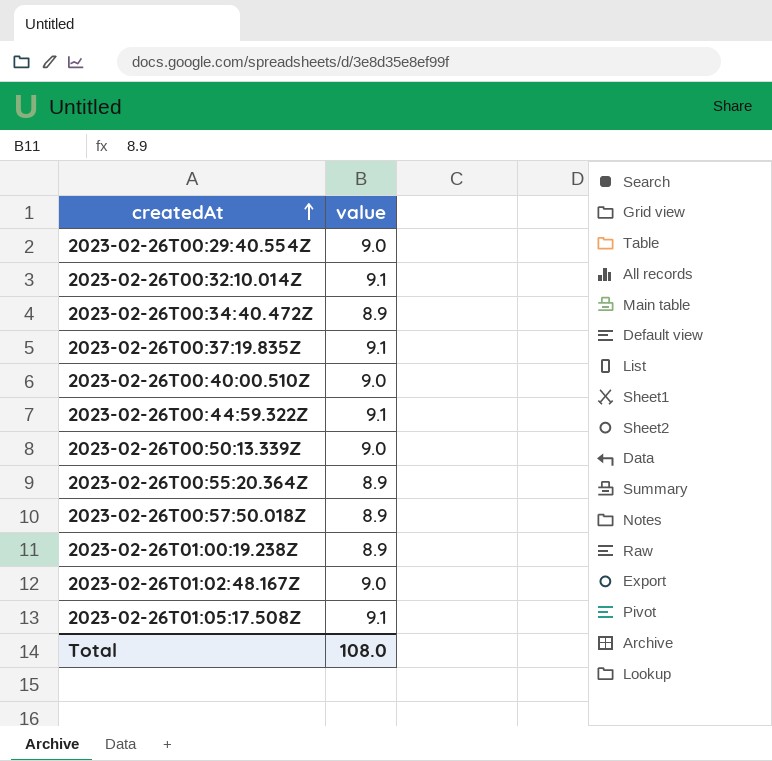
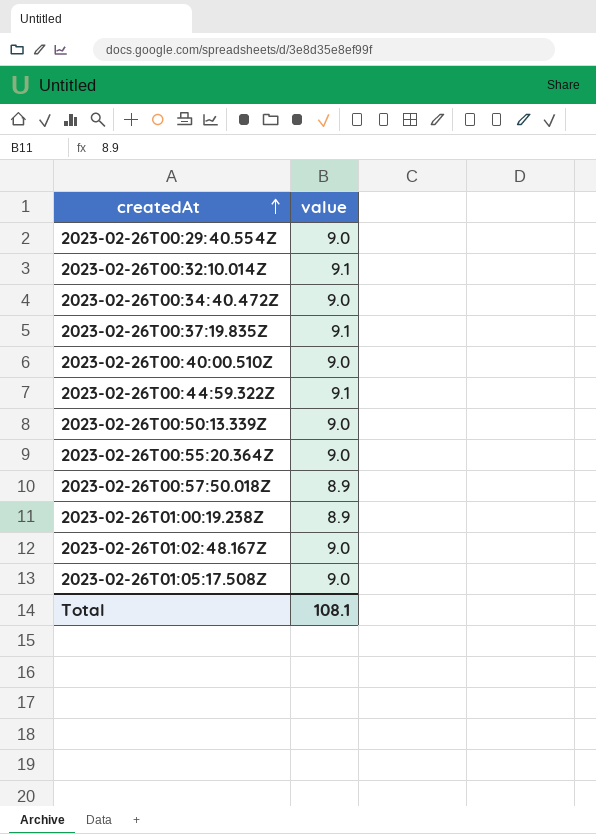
2023-02-26T00:34:40.472Z | value: 8.9 -> 9.0
2023-02-26T00:55:20.364Z | value: 8.9 -> 9.0
2023-02-26T01:05:17.508Z | value: 9.1 -> 9.0
Total | value: 108.0 -> 108.1

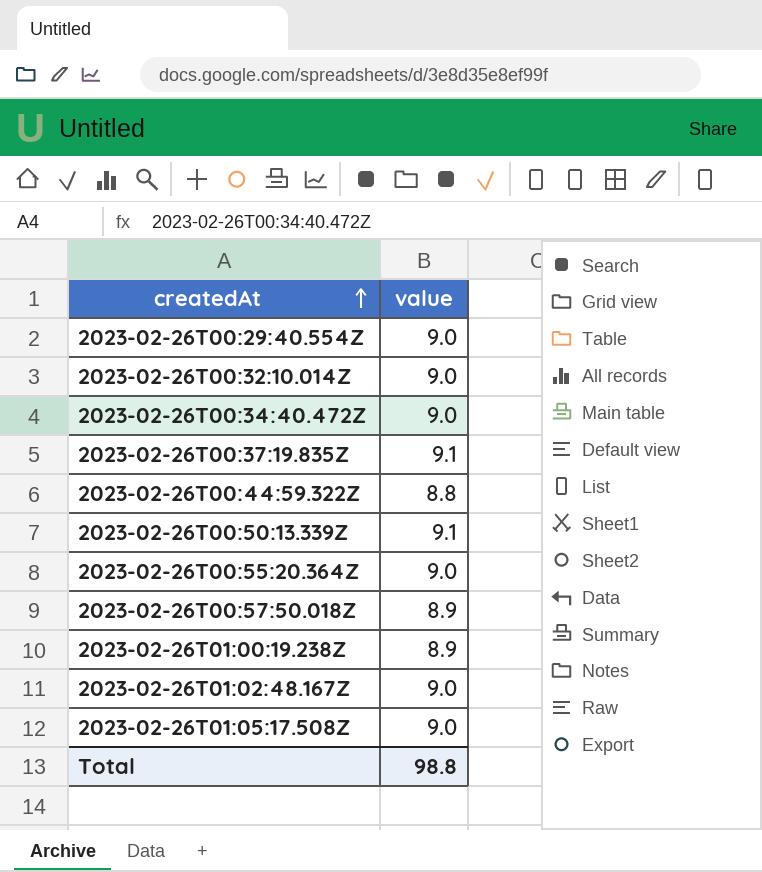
row 2023-02-26T00:40:00.510Z: 9.0 -> none
2023-02-26T00:32:10.014Z | value: 9.1 -> 9.0
2023-02-26T00:44:59.322Z | value: 9.1 -> 8.8
2023-02-26T00:50:13.339Z | value: 9.0 -> 9.1
Total | value: 108.1 -> 98.8

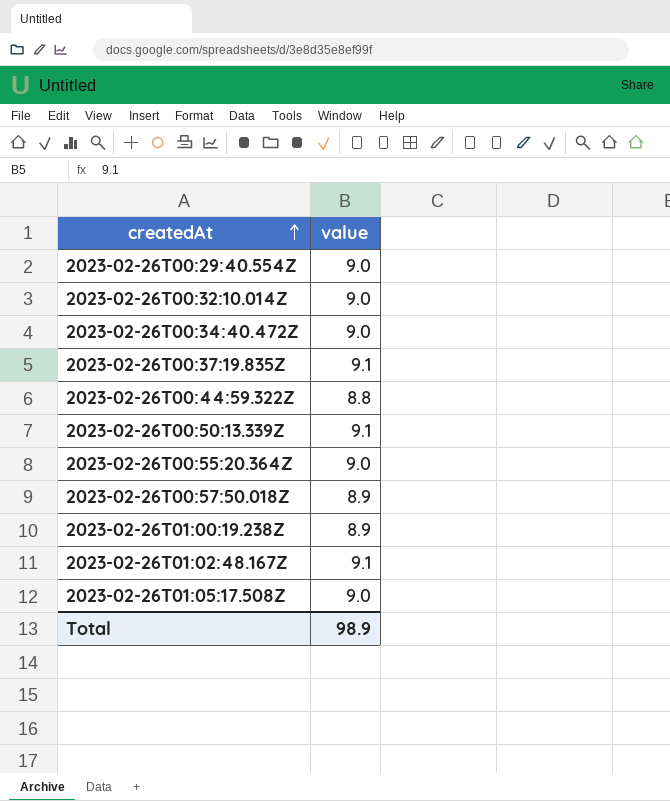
2023-02-26T01:02:48.167Z | value: 9.0 -> 9.1
Total | value: 98.8 -> 98.9

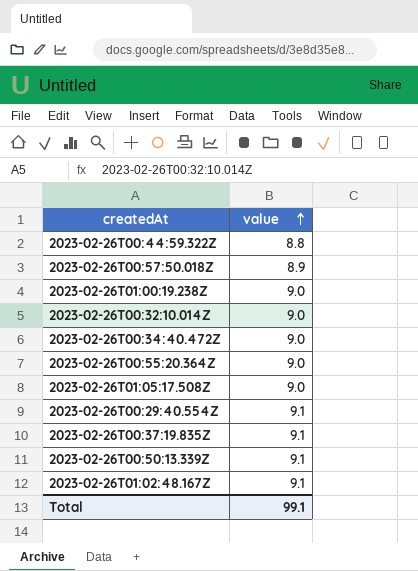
row order: createdAt ascending -> value ascending
2023-02-26T01:00:19.238Z | value: 8.9 -> 9.0
2023-02-26T00:29:40.554Z | value: 9.0 -> 9.1
Total | value: 98.9 -> 99.1

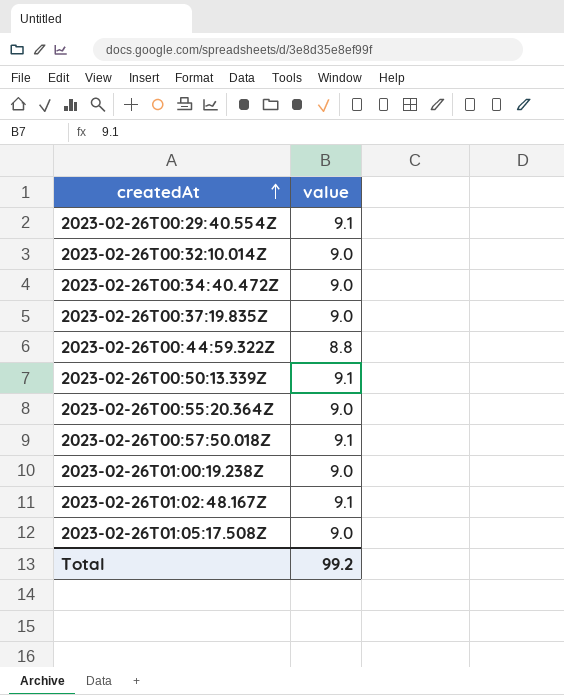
row order: value ascending -> createdAt ascending
2023-02-26T00:37:19.835Z | value: 9.1 -> 9.0
2023-02-26T00:57:50.018Z | value: 8.9 -> 9.1
Total | value: 99.1 -> 99.2

